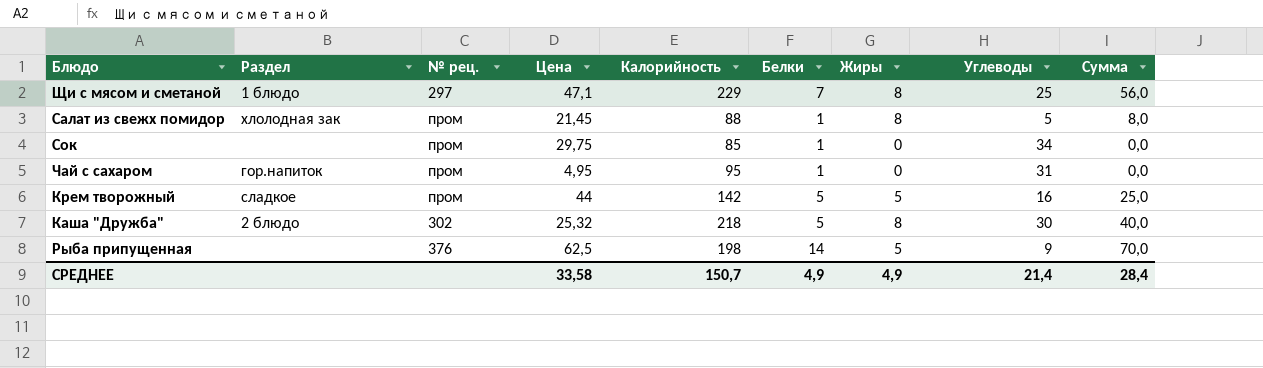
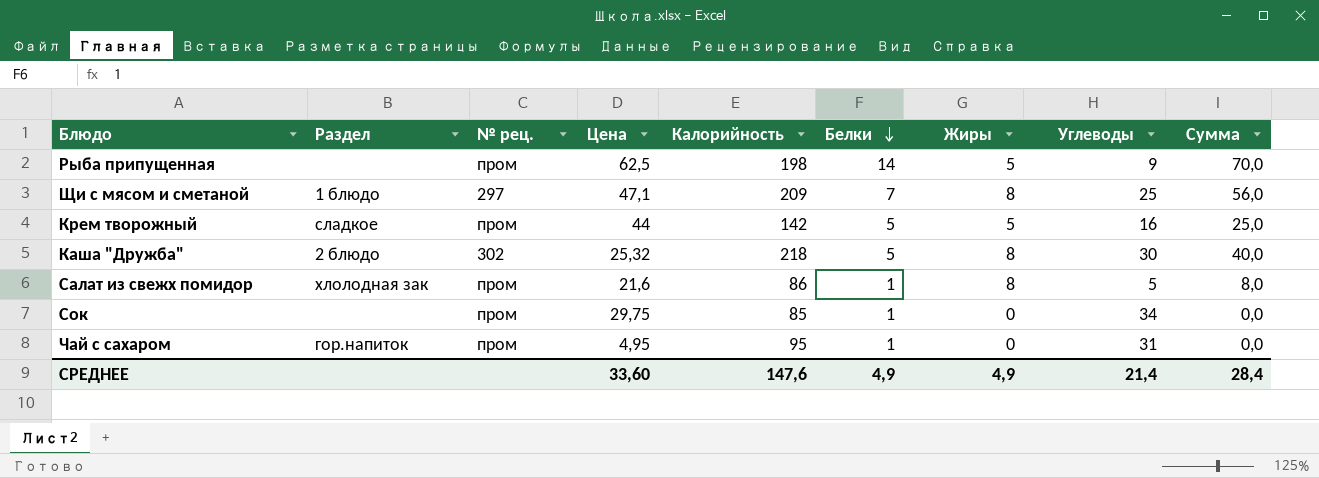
row order: none -> Белки descending
Рыба припущенная | № рец.: 376 -> пром
Щи с мясом и сметаной | Калорийность: 229 -> 209
Салат из свежх помидор | Цена: 21,45 -> 21,6
Салат из свежх помидор | Калорийность: 88 -> 86
СРЕДНЕЕ | Цена: 33,58 -> 33,60
СРЕДНЕЕ | Калорийность: 150,7 -> 147,6

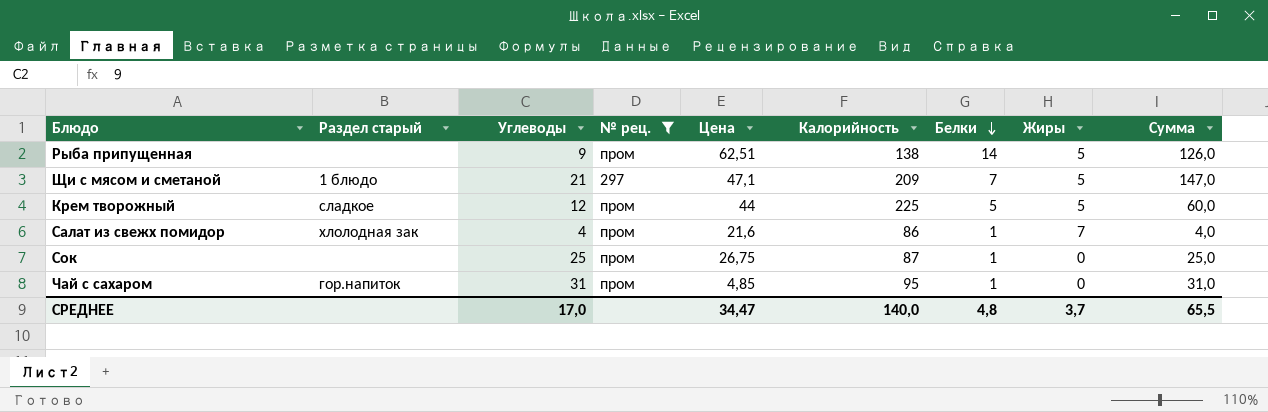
filter: none -> № рец. != 302
column name: Раздел -> Раздел старый
column Углеводы | position: 8 -> 3
column Сумма | formula: [Белки] * [Жиры] -> [Углеводы] * [Белки]
Рыба припущенная | Цена: 62,5 -> 62,51
Рыба припущенная | Калорийность: 198 -> 138
Щи с мясом и сметаной | Углеводы: 25 -> 21
Щи с мясом и сметаной | Жиры: 8 -> 5
Крем творожный | Углеводы: 16 -> 12
Крем творожный | Калорийность: 142 -> 225
Салат из свежх помидор | Углеводы: 5 -> 4
Салат из свежх помидор | Жиры: 8 -> 7
Сок | Углеводы: 34 -> 25
Сок | Цена: 29,75 -> 26,75
Сок | Калорийность: 85 -> 87
Чай с сахаром | Цена: 4,95 -> 4,85
СРЕДНЕЕ | Углеводы: 21,4 -> 17,0
СРЕДНЕЕ | Цена: 33,60 -> 34,47
СРЕДНЕЕ | Калорийность: 147,6 -> 140,0
СРЕДНЕЕ | Белки: 4,9 -> 4,8
СРЕДНЕЕ | Жиры: 4,9 -> 3,7
СРЕДНЕЕ | Сумма: 28,4 -> 65,5

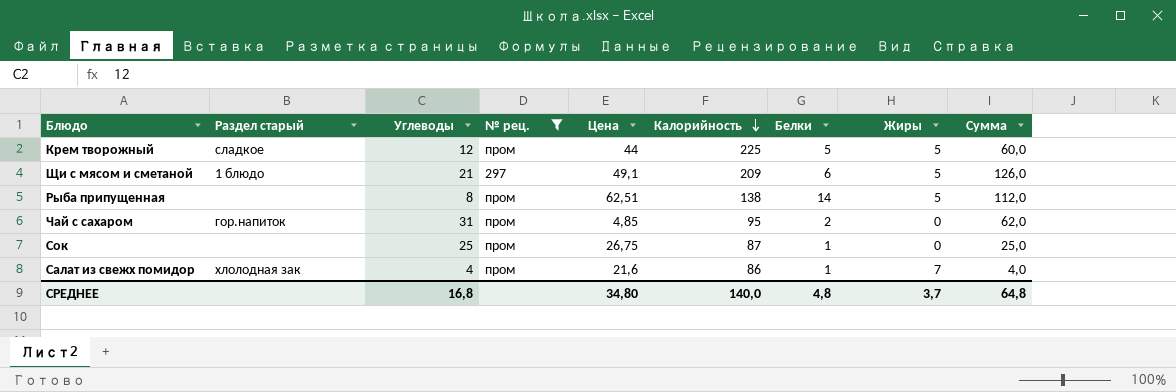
row order: Белки descending -> Калорийность descending
Щи с мясом и сметаной | Цена: 47,1 -> 49,1
Щи с мясом и сметаной | Белки: 7 -> 6
Щи с мясом и сметаной | Сумма: 147,0 -> 126,0
Рыба припущенная | Углеводы: 9 -> 8
Рыба припущенная | Сумма: 126,0 -> 112,0
Чай с сахаром | Белки: 1 -> 2
Чай с сахаром | Сумма: 31,0 -> 62,0
СРЕДНЕЕ | Углеводы: 17,0 -> 16,8
СРЕДНЕЕ | Цена: 34,47 -> 34,80
СРЕДНЕЕ | Сумма: 65,5 -> 64,8

